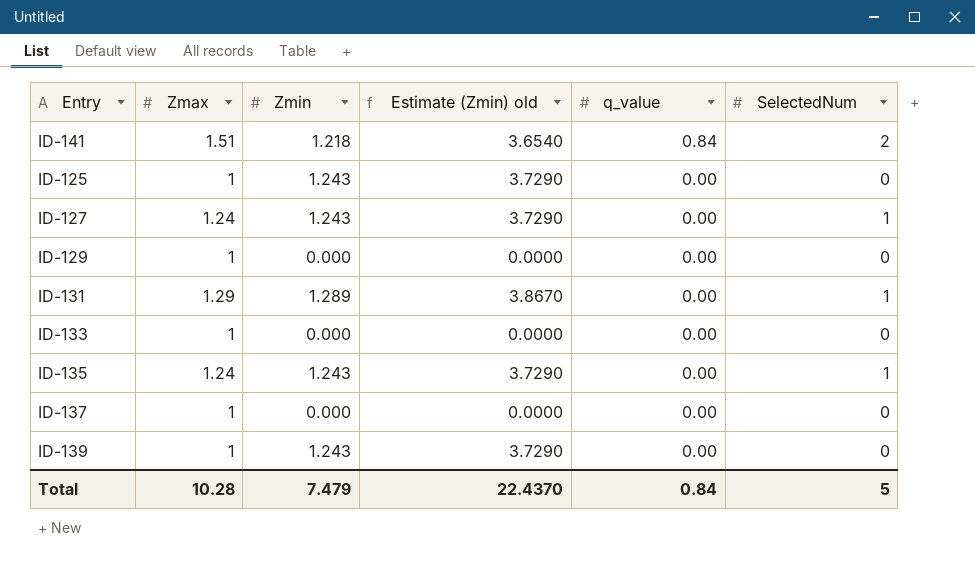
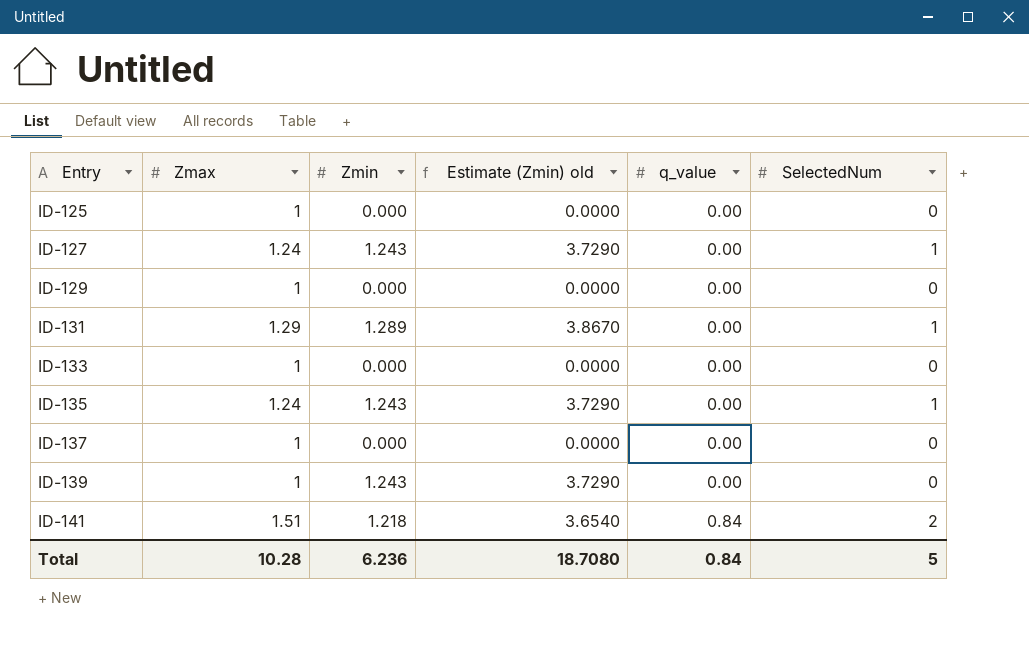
row order: q_value descending -> Entry ascending
ID-125 | Zmin: 1.243 -> 0.000
ID-125 | Estimate (Zmin) old: 3.7290 -> 0.0000
Total | Zmin: 7.479 -> 6.236
Total | Estimate (Zmin) old: 22.4370 -> 18.7080

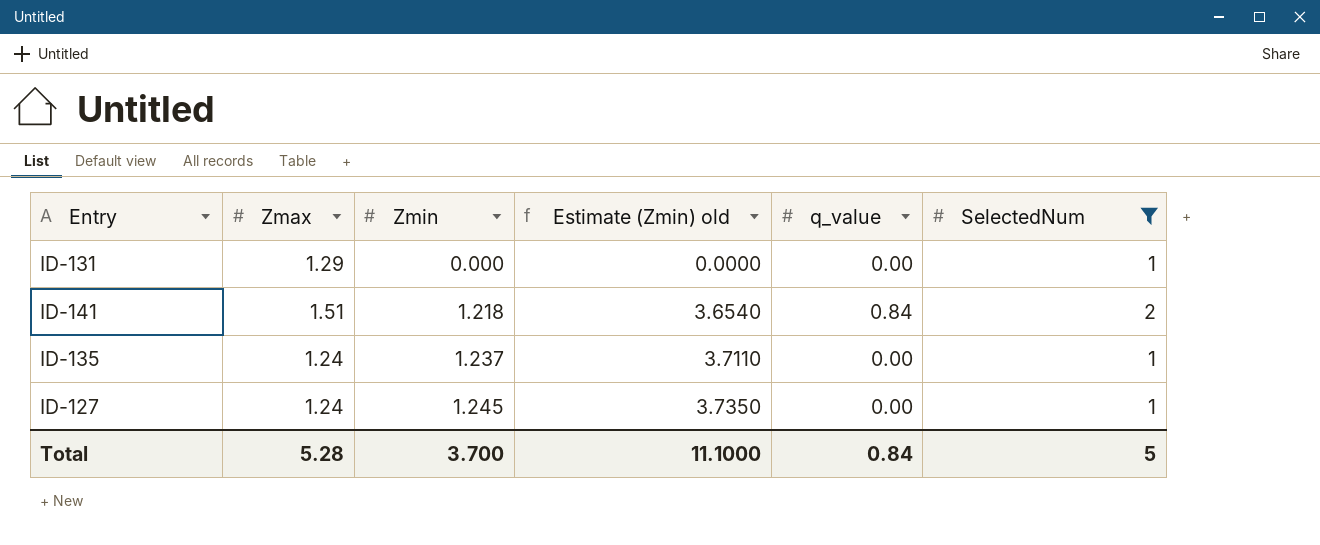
filter: none -> SelectedNum != 0
row order: Entry ascending -> Zmin ascending
ID-131 | Zmin: 1.289 -> 0.000
ID-131 | Estimate (Zmin) old: 3.8670 -> 0.0000
ID-135 | Zmin: 1.243 -> 1.237
ID-135 | Estimate (Zmin) old: 3.7290 -> 3.7110
ID-127 | Zmin: 1.243 -> 1.245
ID-127 | Estimate (Zmin) old: 3.7290 -> 3.7350
Total | Zmax: 10.28 -> 5.28
Total | Zmin: 6.236 -> 3.700
Total | Estimate (Zmin) old: 18.7080 -> 11.1000

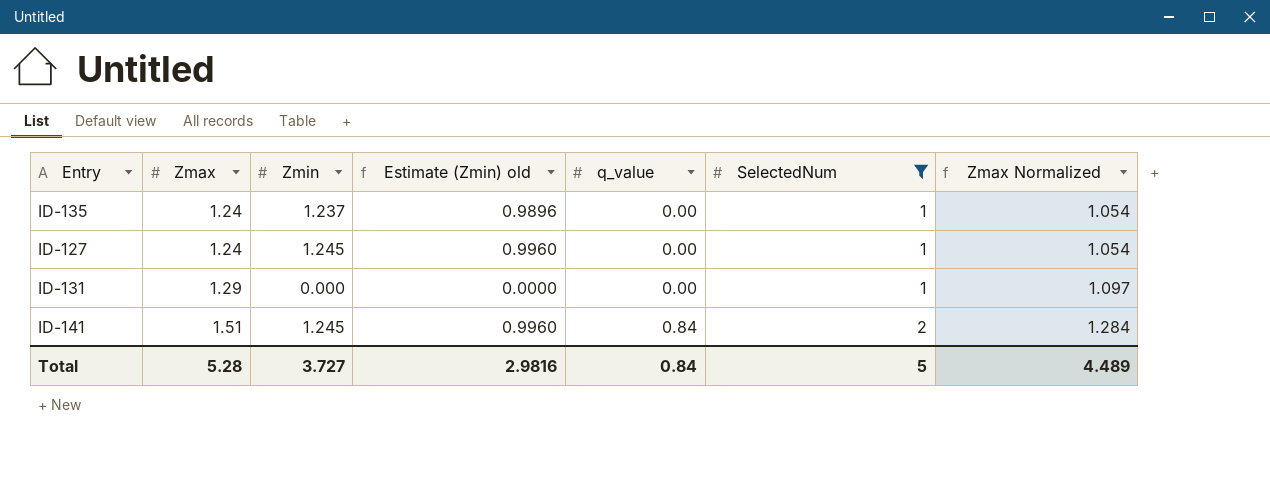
row order: Zmin ascending -> Zmax ascending
column Estimate (Zmin) old | formula: [Zmin] * 3 -> [Zmin] * 0.8
column Zmax Normalized | formula: none -> [Zmax] * 0.85
ID-141 | Zmin: 1.218 -> 1.245
Total | Zmin: 3.700 -> 3.727
Total | Estimate (Zmin) old: 11.1000 -> 2.9816

